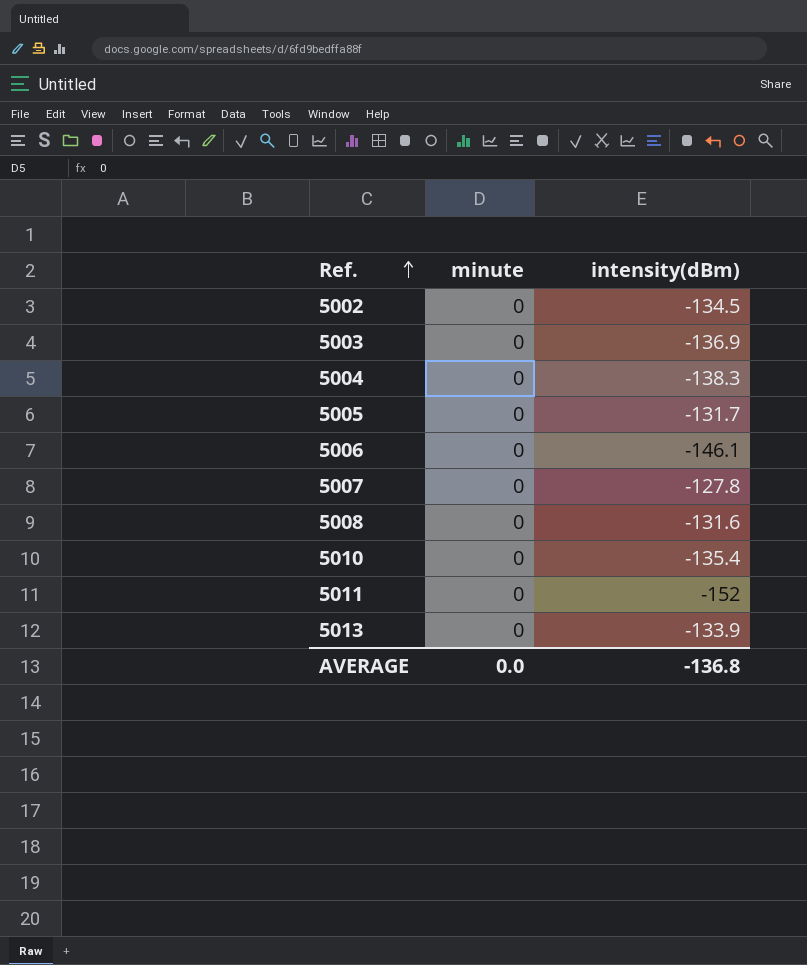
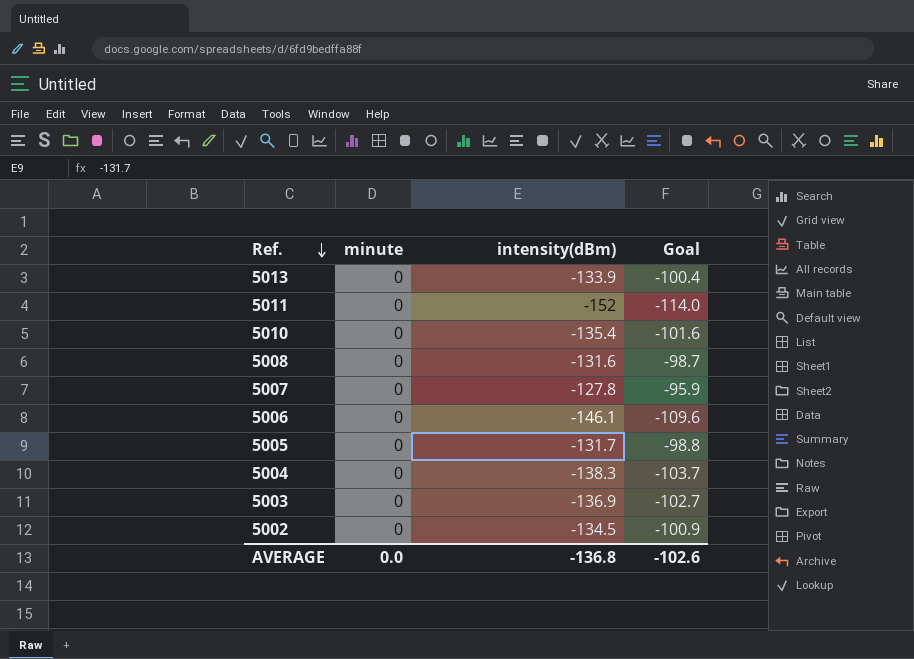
row order: Ref. ascending -> Ref. descending
column Goal | formula: none -> [intensity(dBm)] * 0.75

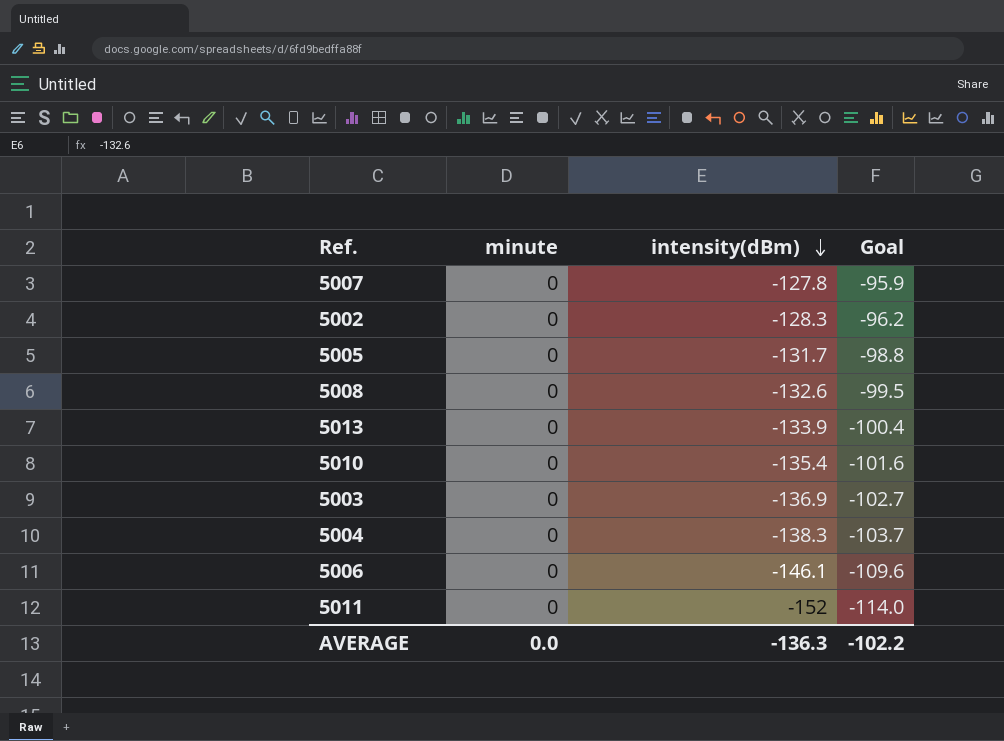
row order: Ref. descending -> intensity(dBm) descending
5002 | intensity(dBm): -134.5 -> -128.3
5002 | Goal: -100.9 -> -96.2
5008 | intensity(dBm): -131.6 -> -132.6
5008 | Goal: -98.7 -> -99.5
AVERAGE | intensity(dBm): -136.8 -> -136.3
AVERAGE | Goal: -102.6 -> -102.2

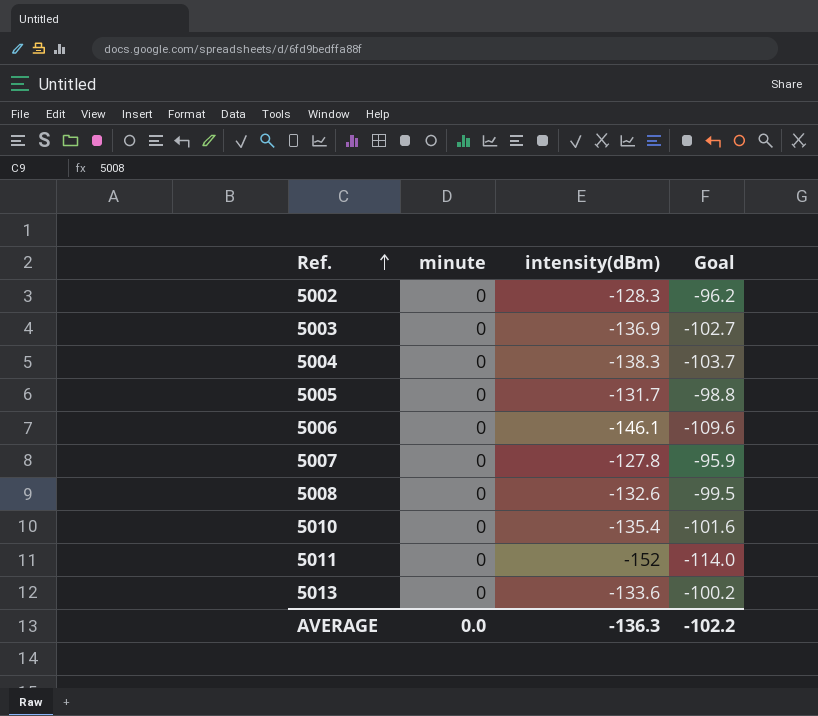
row order: intensity(dBm) descending -> Ref. ascending
5013 | intensity(dBm): -133.9 -> -133.6
5013 | Goal: -100.4 -> -100.2

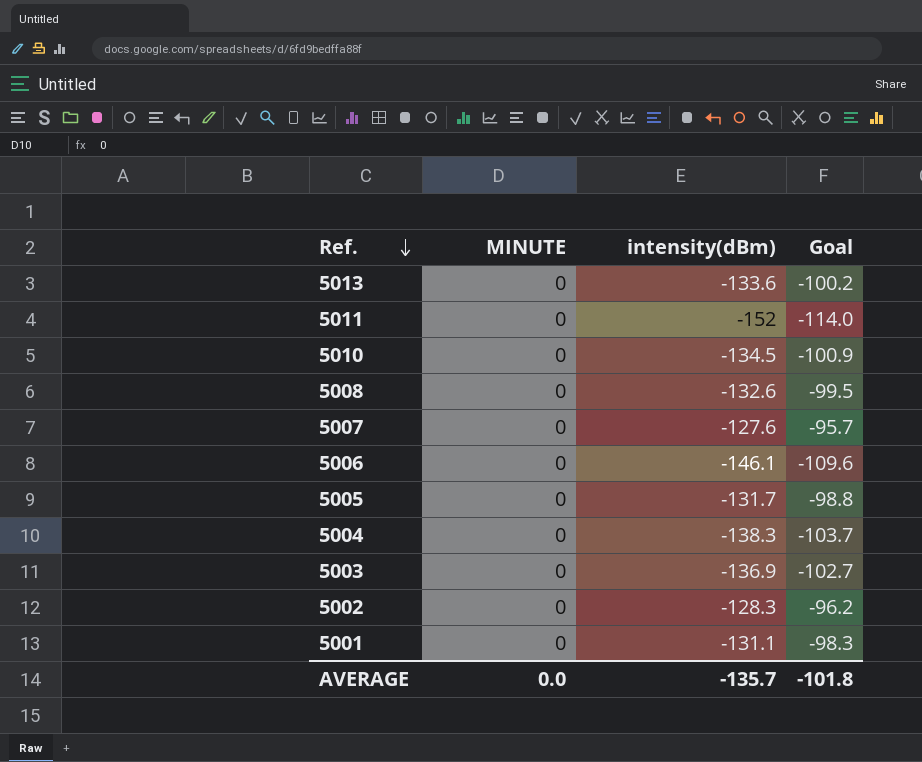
row order: Ref. ascending -> Ref. descending
column name: minute -> MINUTE
5010 | intensity(dBm): -135.4 -> -134.5
5010 | Goal: -101.6 -> -100.9
5007 | intensity(dBm): -127.8 -> -127.6
5007 | Goal: -95.9 -> -95.7
row 5001: none -> 0 | -131.1 | -98.3
AVERAGE | intensity(dBm): -136.3 -> -135.7
AVERAGE | Goal: -102.2 -> -101.8

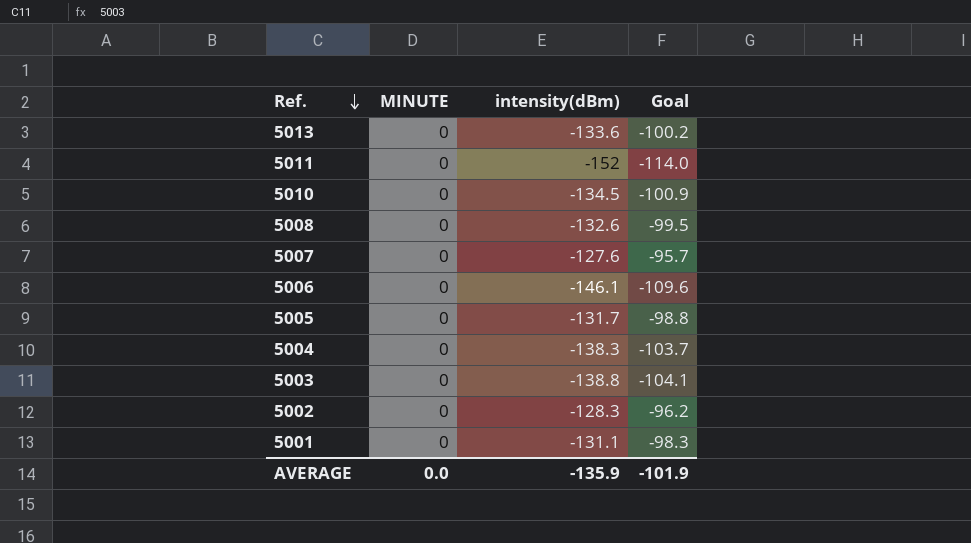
5003 | intensity(dBm): -136.9 -> -138.8
5003 | Goal: -102.7 -> -104.1
AVERAGE | intensity(dBm): -135.7 -> -135.9
AVERAGE | Goal: -101.8 -> -101.9

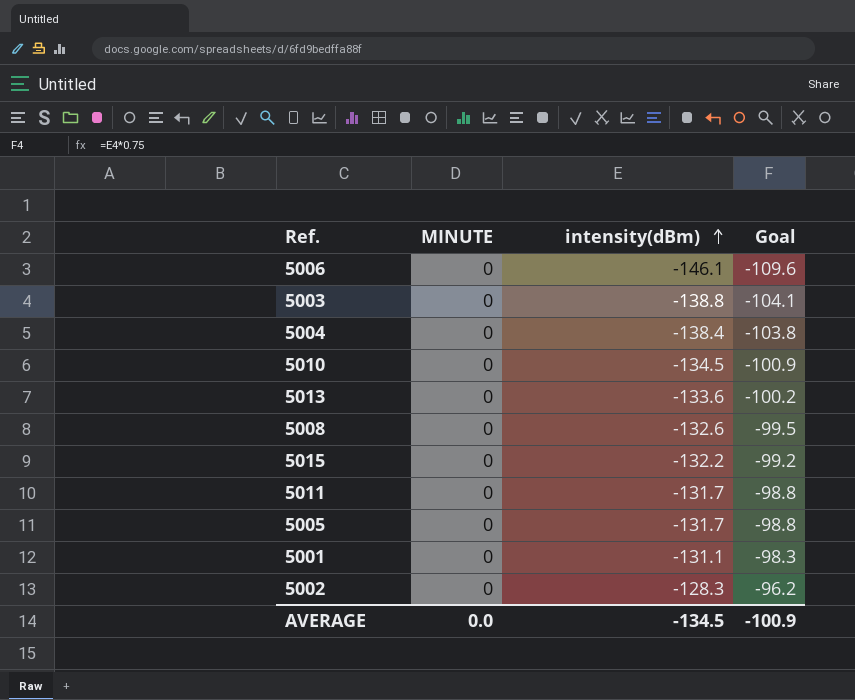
row order: Ref. descending -> intensity(dBm) ascending
row 5007: 0 | -127.6 | -95.7 -> none
5004 | intensity(dBm): -138.3 -> -138.4
5004 | Goal: -103.7 -> -103.8
row 5015: none -> 0 | -132.2 | -99.2
5011 | intensity(dBm): -152 -> -131.7
5011 | Goal: -114.0 -> -98.8
AVERAGE | intensity(dBm): -135.9 -> -134.5
AVERAGE | Goal: -101.9 -> -100.9

